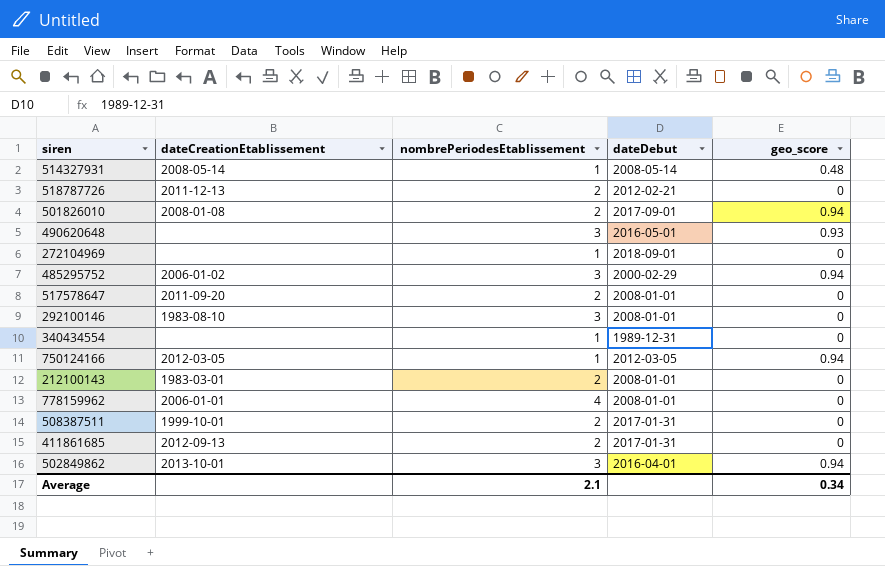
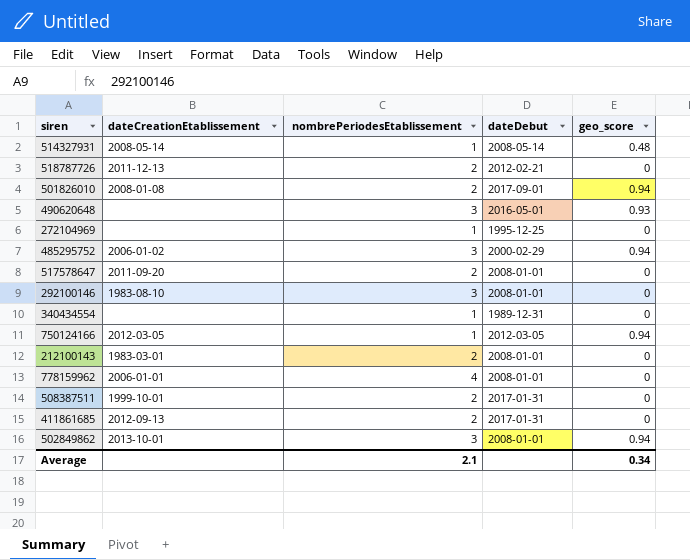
272104969 | dateDebut: 2018-09-01 -> 1995-12-25
502849862 | dateDebut: 2016-04-01 -> 2008-01-01

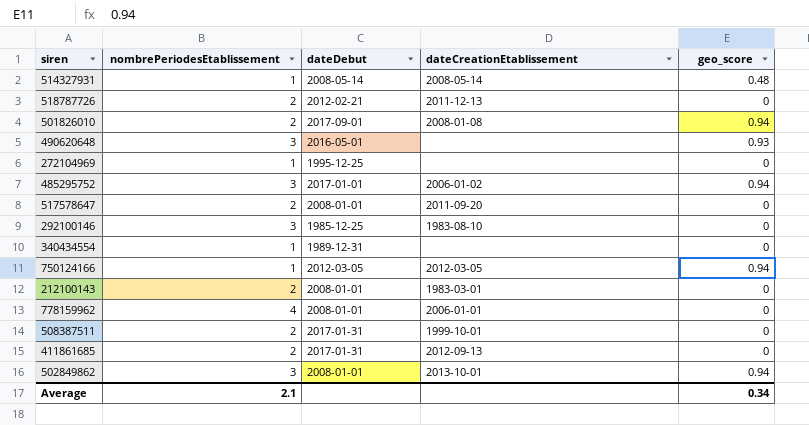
column dateCreationEtablissement | position: 2 -> 4
485295752 | dateDebut: 2000-02-29 -> 2017-01-01
292100146 | dateDebut: 2008-01-01 -> 1985-12-25

